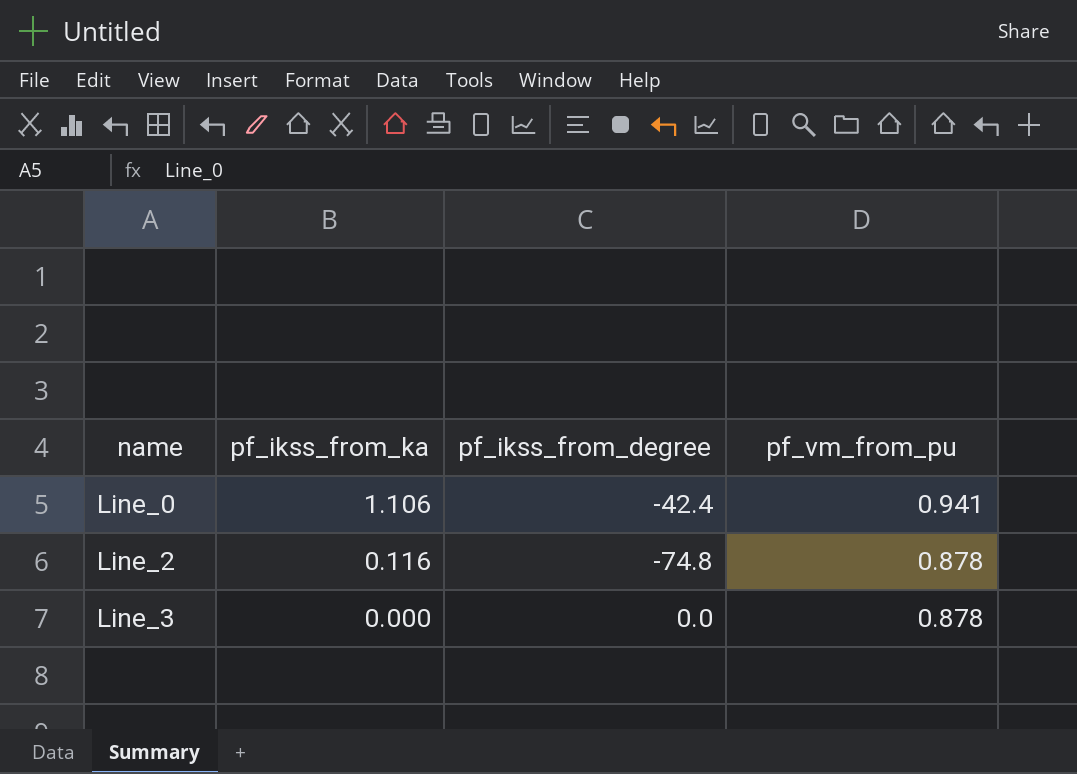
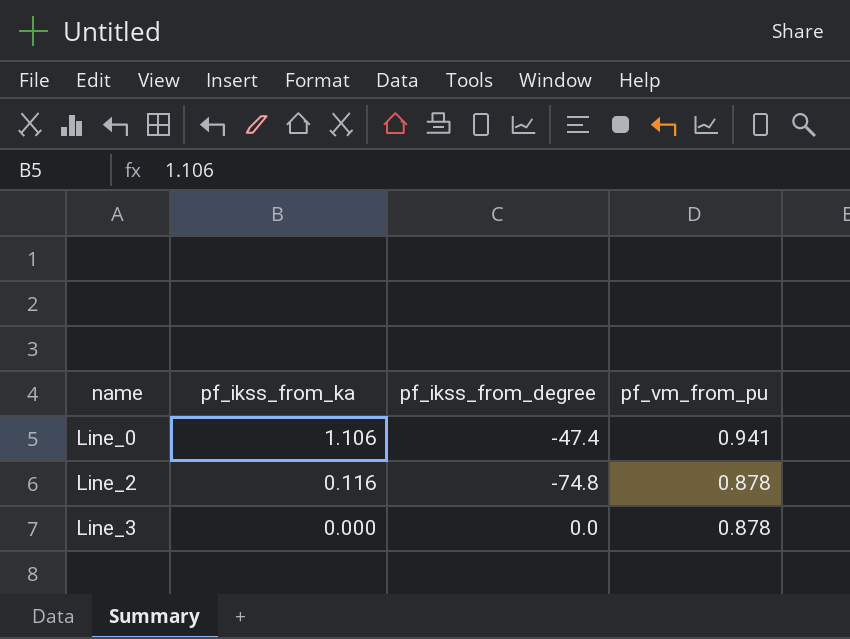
Line_0 | pf_ikss_from_degree: -42.4 -> -47.4

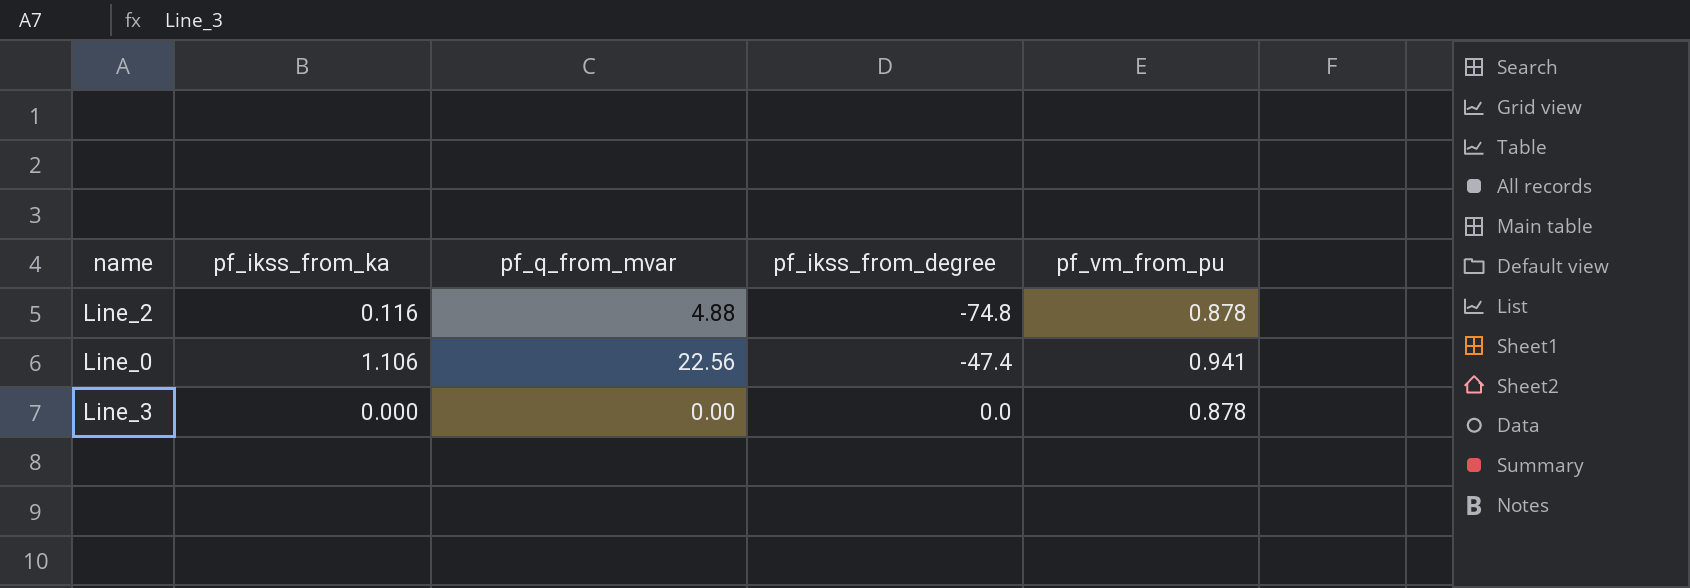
row order: name ascending -> pf_ikss_from_degree ascending
column pf_q_from_mvar | position: none -> 3

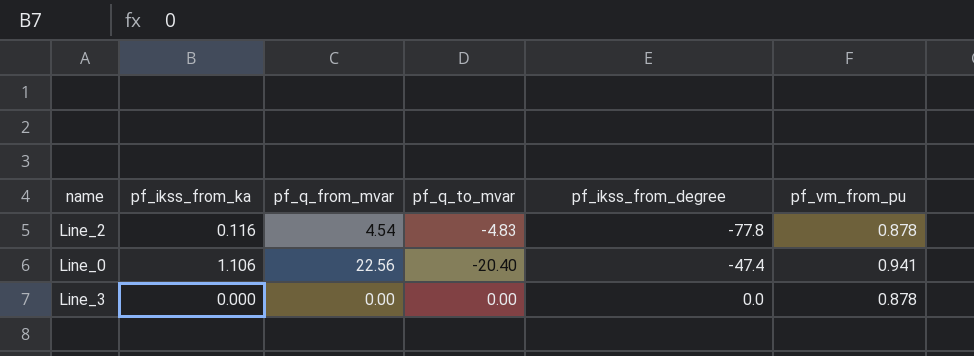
column pf_q_to_mvar | position: none -> 4
Line_2 | pf_q_from_mvar: 4.88 -> 4.54
Line_2 | pf_ikss_from_degree: -74.8 -> -77.8

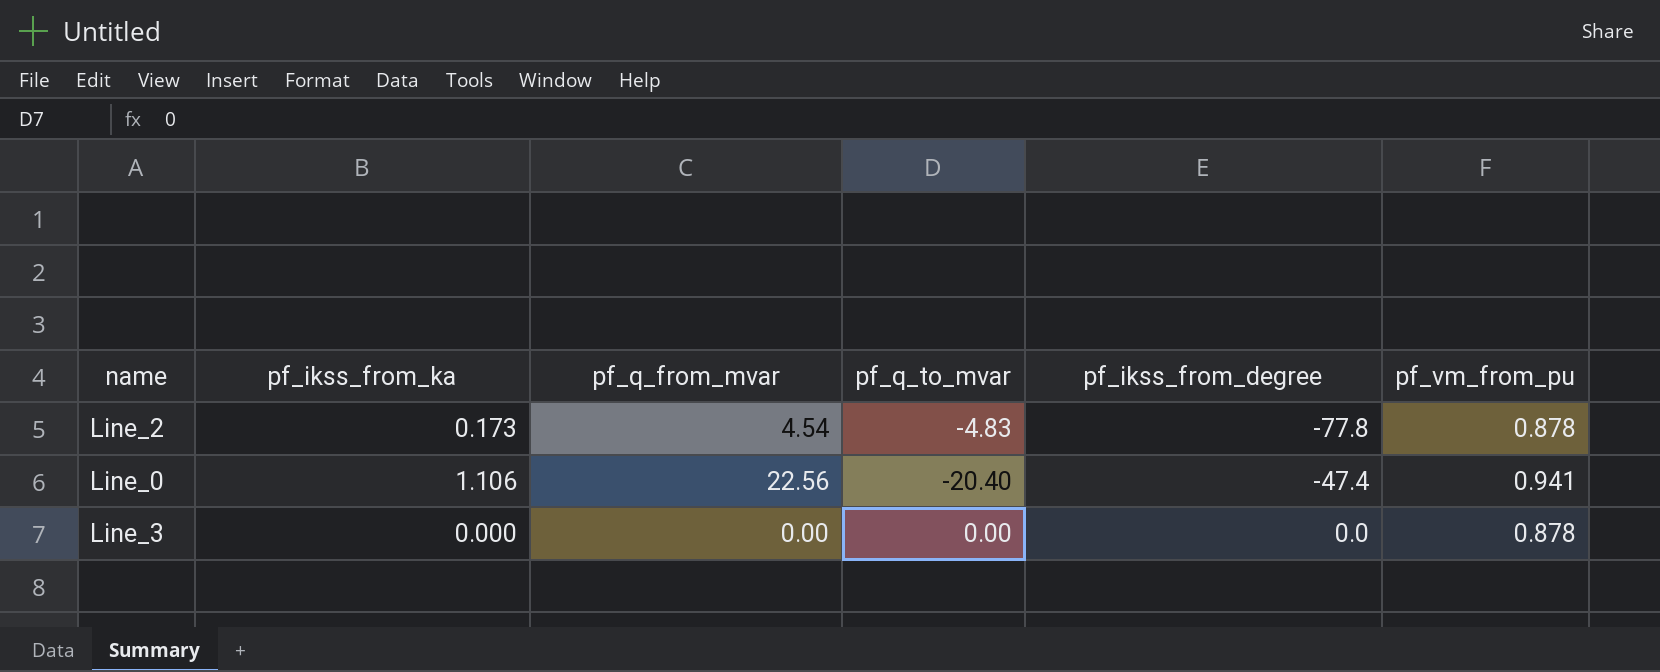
Line_2 | pf_ikss_from_ka: 0.116 -> 0.173

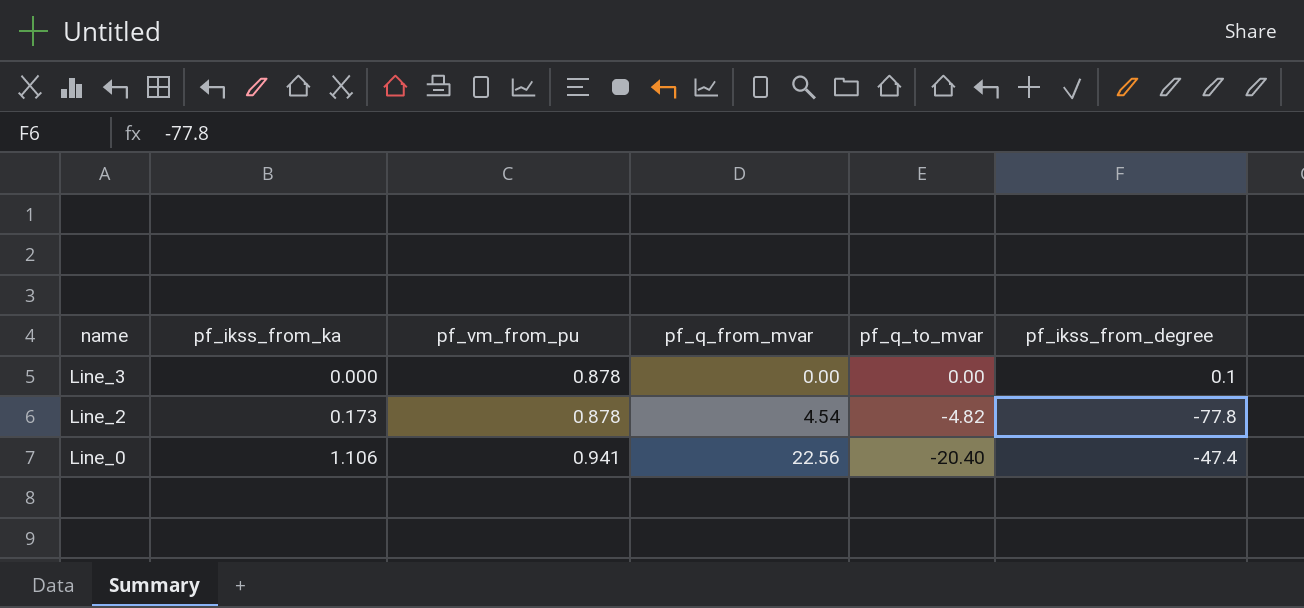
row order: pf_ikss_from_degree ascending -> name descending
column pf_vm_from_pu | position: 6 -> 3
Line_3 | pf_ikss_from_degree: 0.0 -> 0.1
Line_2 | pf_q_to_mvar: -4.83 -> -4.82

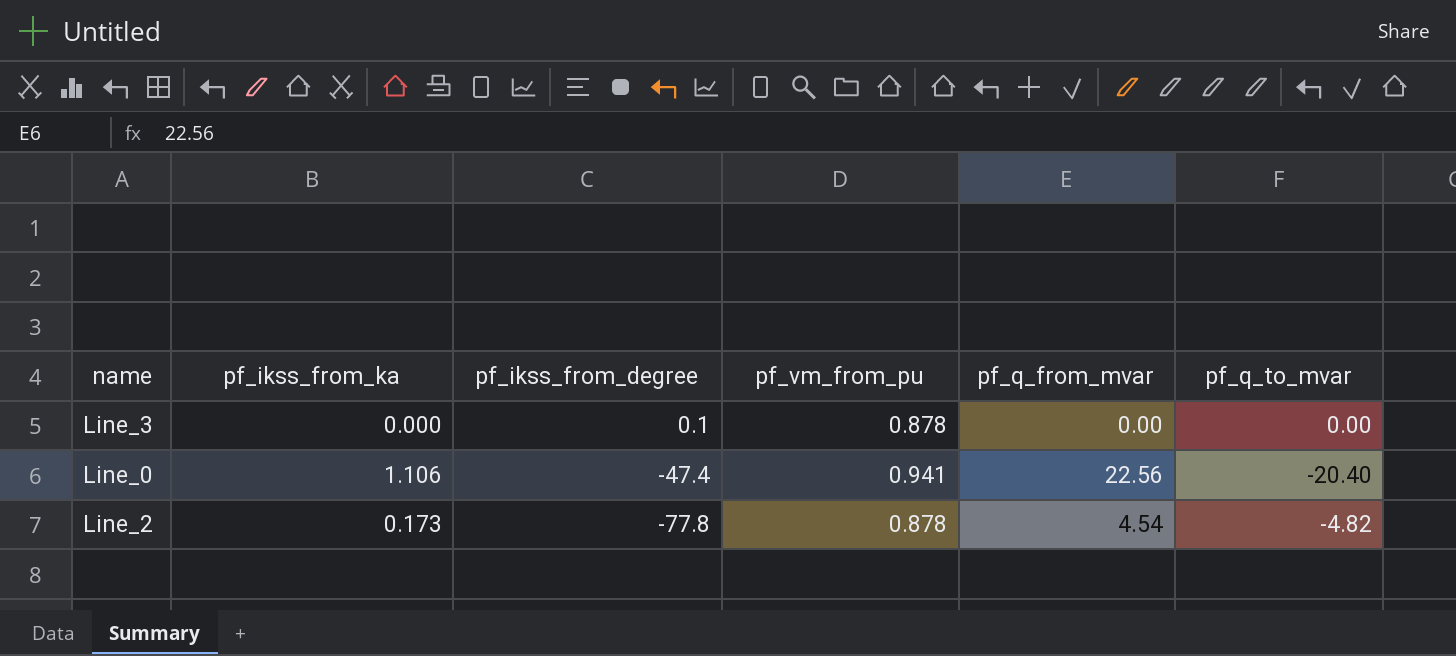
row order: name descending -> pf_ikss_from_degree descending
column pf_ikss_from_degree | position: 6 -> 3

